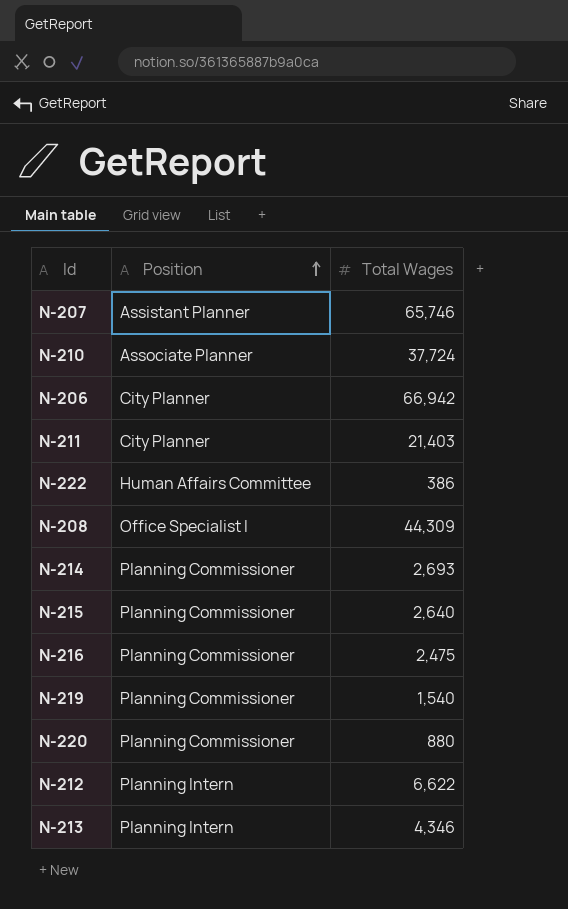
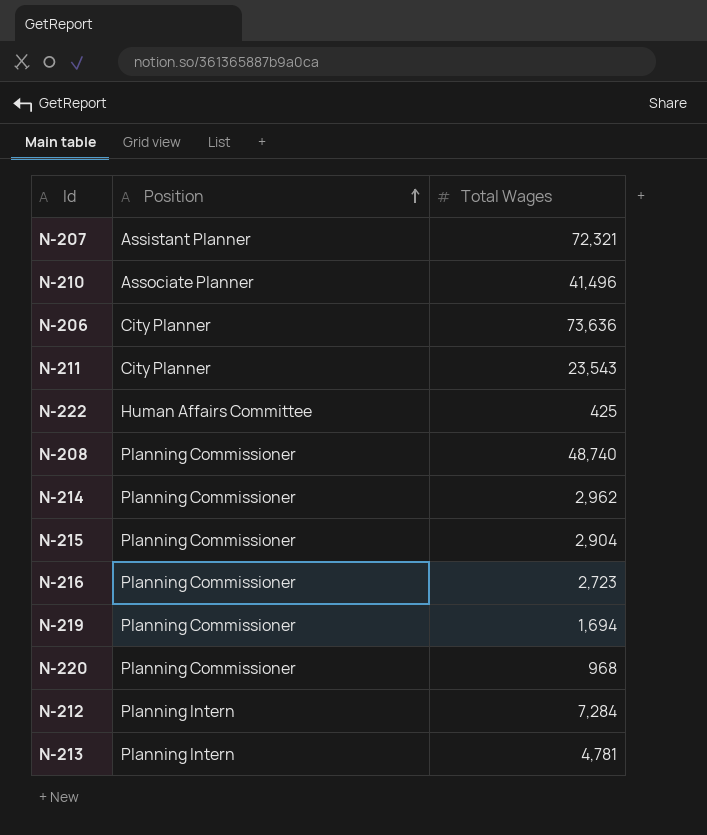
N-207 | Total Wages: 65,746 -> 72,321
N-210 | Total Wages: 37,724 -> 41,496
N-206 | Total Wages: 66,942 -> 73,636
N-211 | Total Wages: 21,403 -> 23,543
N-222 | Total Wages: 386 -> 425
N-208 | Position: Office Specialist I -> Planning Commissioner
N-208 | Total Wages: 44,309 -> 48,740
N-214 | Total Wages: 2,693 -> 2,962
N-215 | Total Wages: 2,640 -> 2,904
N-216 | Total Wages: 2,475 -> 2,723
N-219 | Total Wages: 1,540 -> 1,694
N-220 | Total Wages: 880 -> 968
N-212 | Total Wages: 6,622 -> 7,284
N-213 | Total Wages: 4,346 -> 4,781

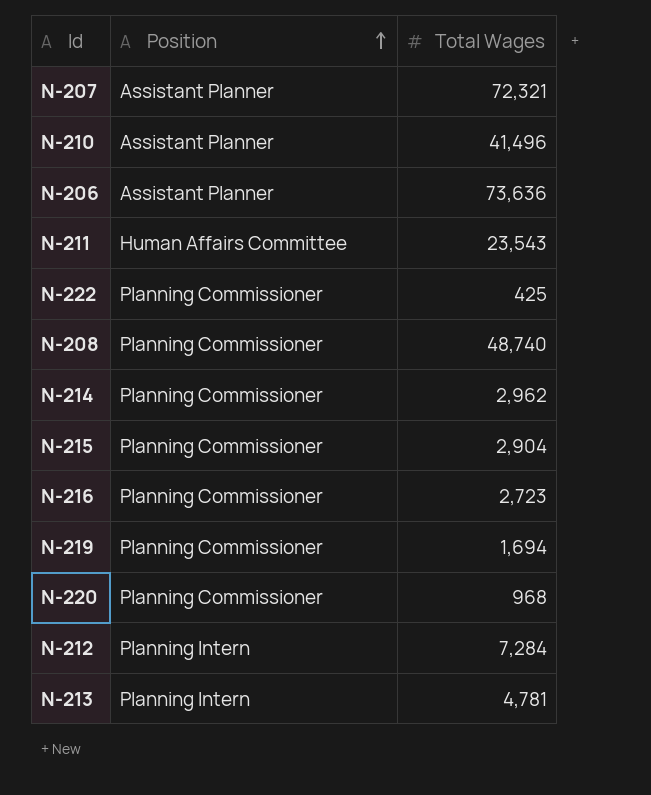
N-210 | Position: Associate Planner -> Assistant Planner
N-206 | Position: City Planner -> Assistant Planner
N-211 | Position: City Planner -> Human Affairs Committee
N-222 | Position: Human Affairs Committee -> Planning Commissioner

